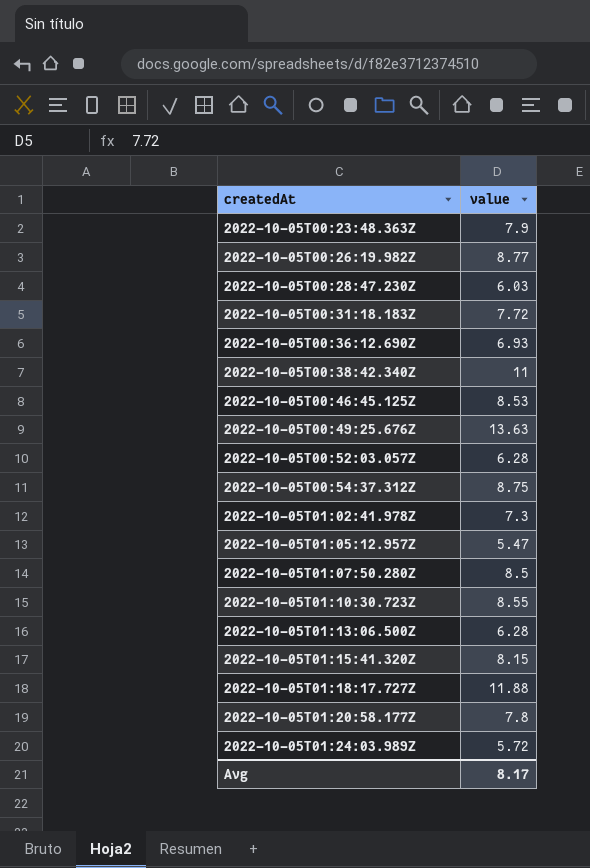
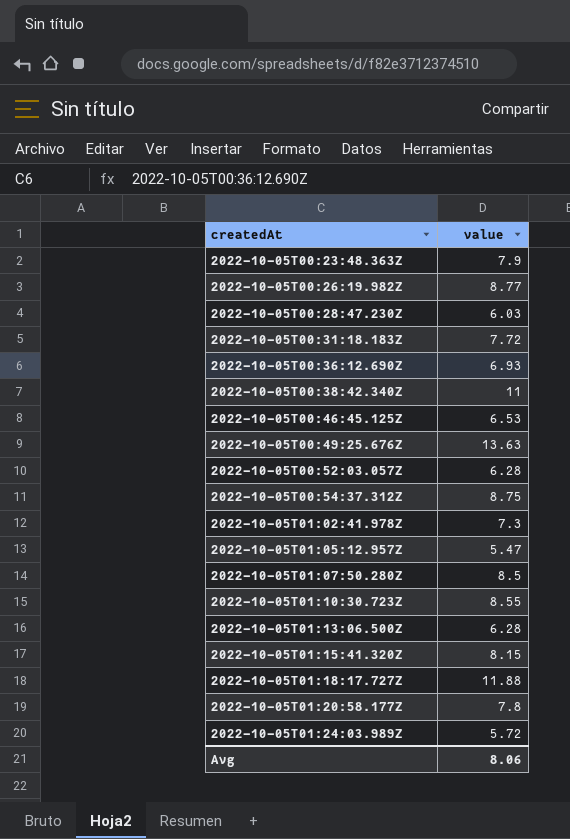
2022-10-05T00:46:45.125Z | value: 8.53 -> 6.53
Avg | value: 8.17 -> 8.06

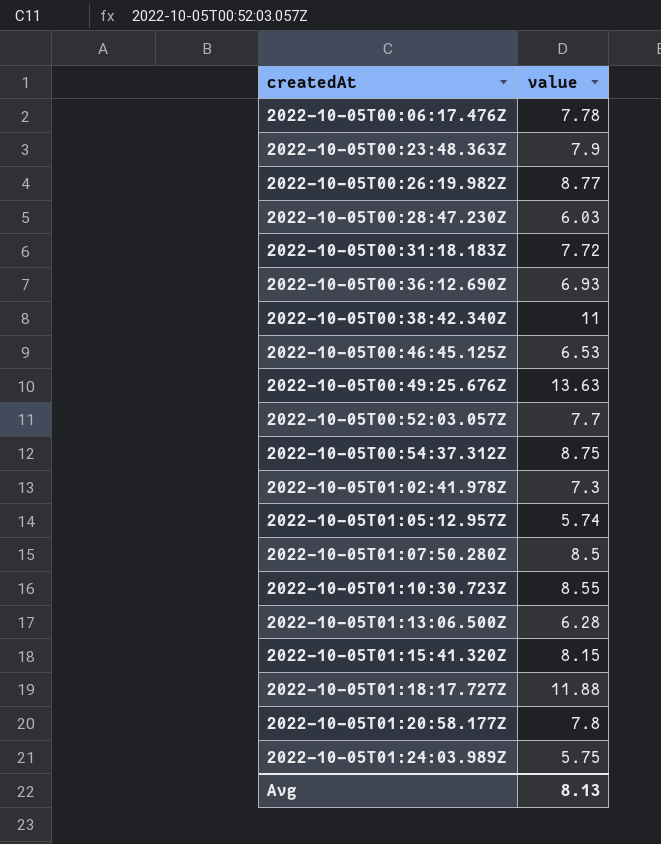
row 2022-10-05T00:06:17.476Z: none -> 7.78
2022-10-05T00:52:03.057Z | value: 6.28 -> 7.7
2022-10-05T01:05:12.957Z | value: 5.47 -> 5.74
2022-10-05T01:24:03.989Z | value: 5.72 -> 5.75
Avg | value: 8.06 -> 8.13

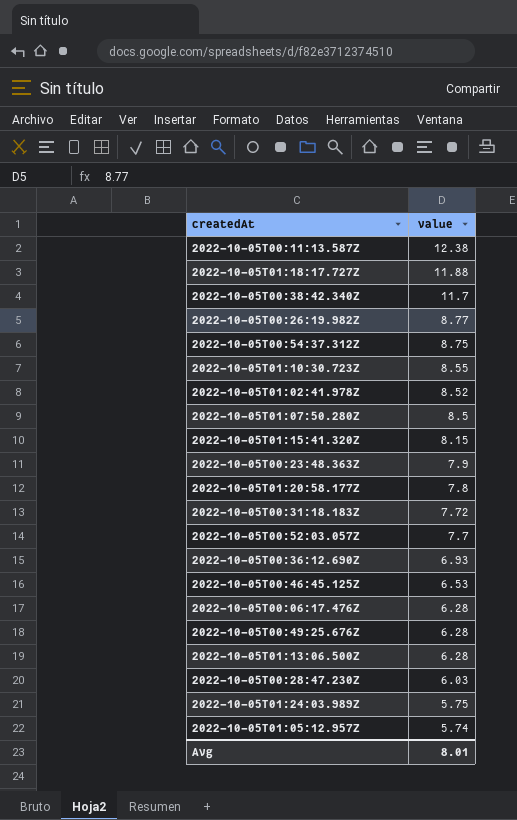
row order: createdAt ascending -> value descending
row 2022-10-05T00:11:13.587Z: none -> 12.38
2022-10-05T00:38:42.340Z | value: 11 -> 11.7
2022-10-05T01:02:41.978Z | value: 7.3 -> 8.52
2022-10-05T00:06:17.476Z | value: 7.78 -> 6.28
2022-10-05T00:49:25.676Z | value: 13.63 -> 6.28
Avg | value: 8.13 -> 8.01

